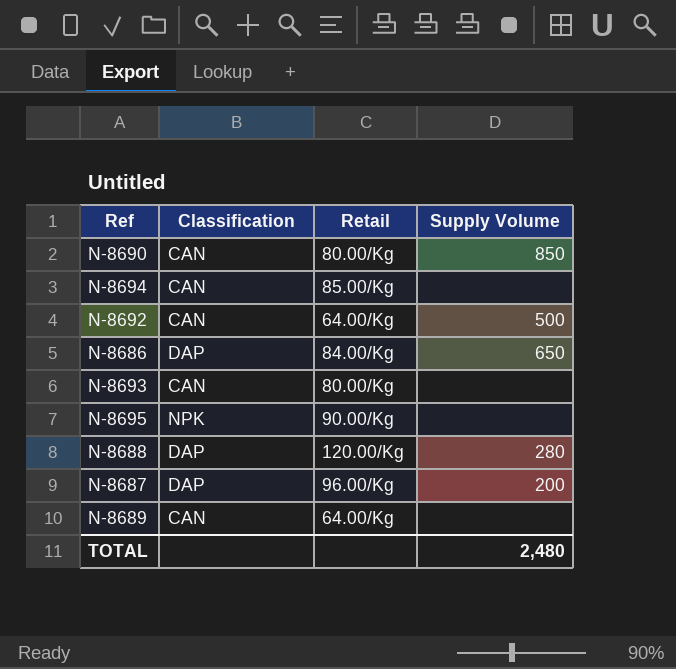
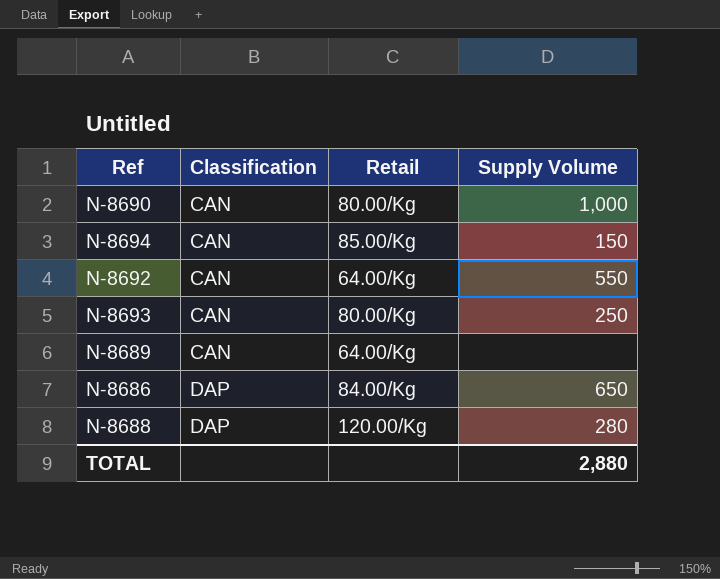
row order: none -> Classification ascending
row N-8695: NPK | 90.00/Kg | none -> none
row N-8687: DAP | 96.00/Kg | 200 -> none
N-8690 | Supply Volume: 850 -> 1,000
N-8694 | Supply Volume: none -> 150
N-8692 | Supply Volume: 500 -> 550
N-8693 | Supply Volume: none -> 250
TOTAL | Supply Volume: 2,480 -> 2,880

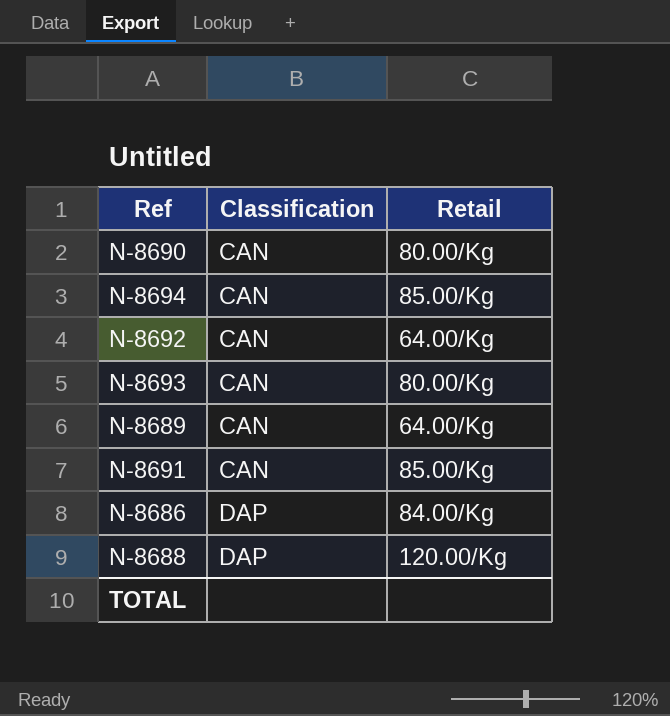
column Supply Volume | position: 4 -> none
row N-8691: none -> CAN | 85.00/Kg

